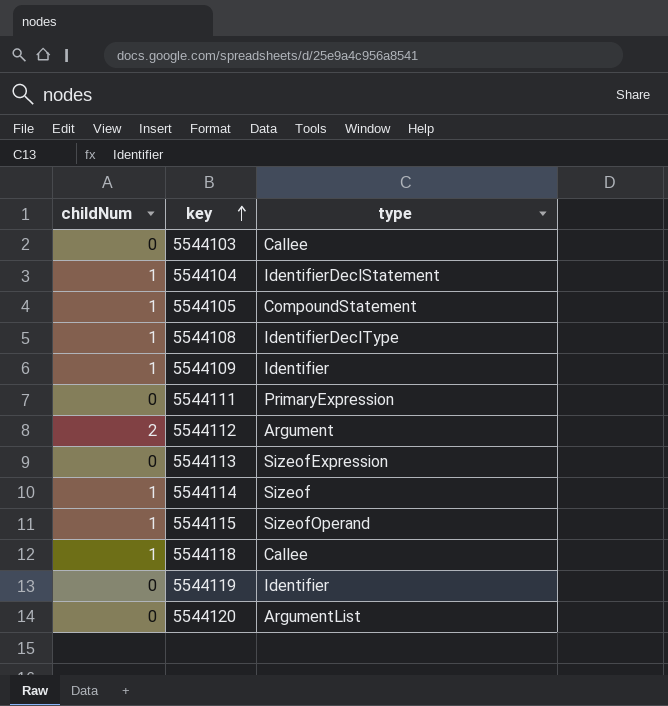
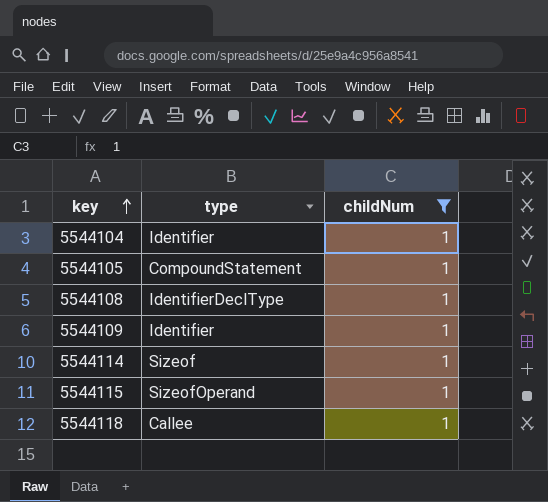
filter: none -> childNum = 1
column childNum | position: 1 -> 3
5544104 | type: IdentifierDeclStatement -> Identifier

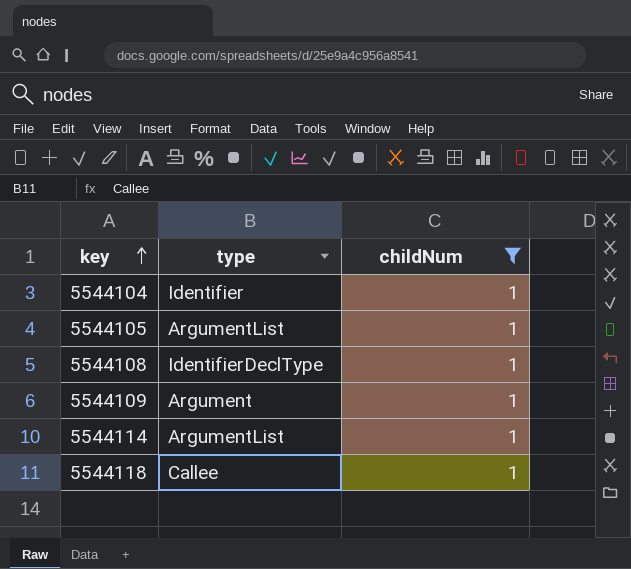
row 5544115: SizeofOperand | 1 -> none
5544105 | type: CompoundStatement -> ArgumentList
5544109 | type: Identifier -> Argument
5544114 | type: Sizeof -> ArgumentList

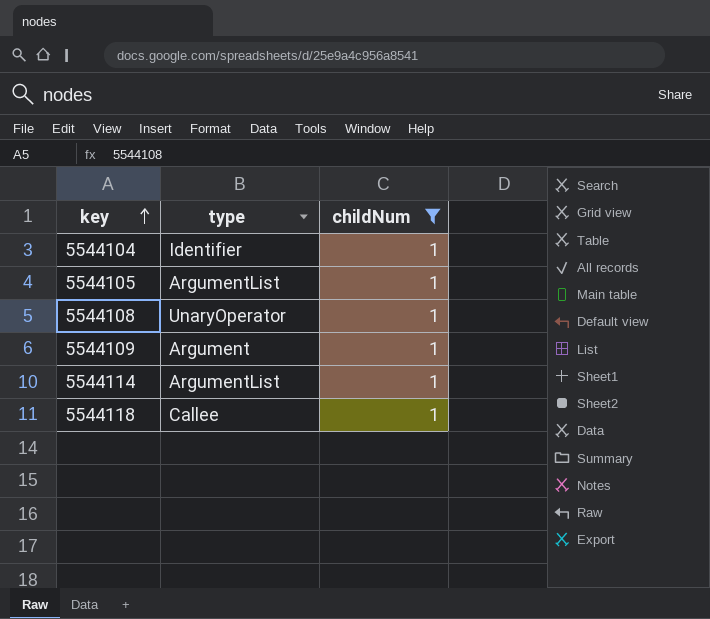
5544108 | type: IdentifierDeclType -> UnaryOperator

